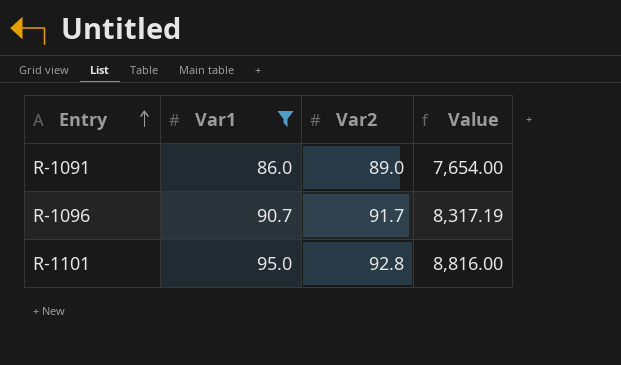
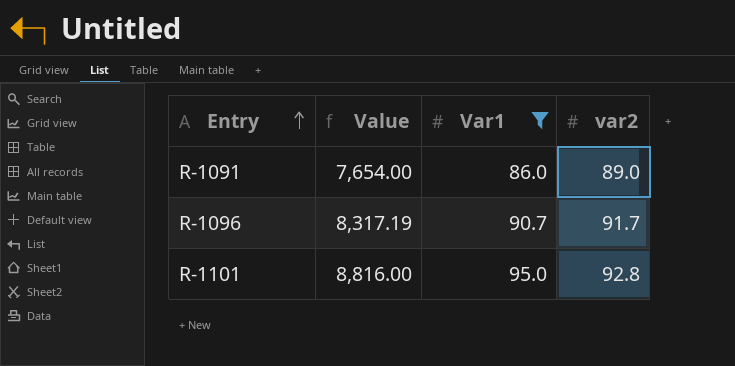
column Value | position: 4 -> 2
column name: Var2 -> var2

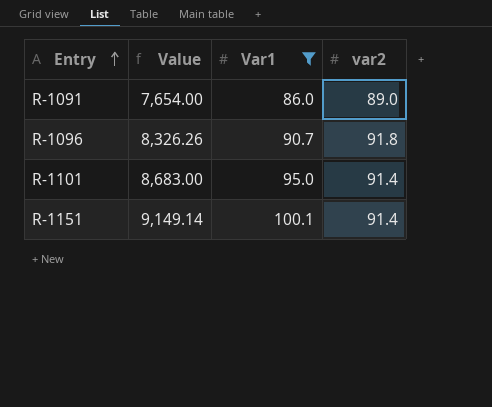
R-1096 | Value: 8,317.19 -> 8,326.26
R-1096 | var2: 91.7 -> 91.8
R-1101 | Value: 8,816.00 -> 8,683.00
R-1101 | var2: 92.8 -> 91.4
row R-1151: none -> 9,149.14 | 100.1 | 91.4

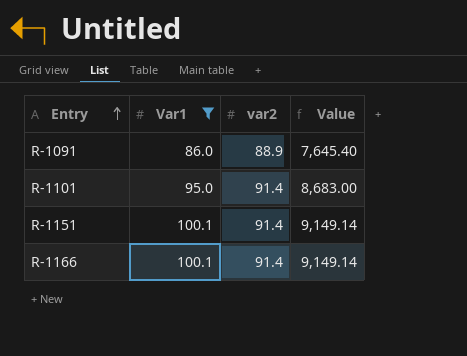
column Value | position: 2 -> 4
row R-1096: 8,326.26 | 90.7 | 91.8 -> none
R-1091 | var2: 89.0 -> 88.9
R-1091 | Value: 7,654.00 -> 7,645.40
row R-1166: none -> 100.1 | 91.4 | 9,149.14

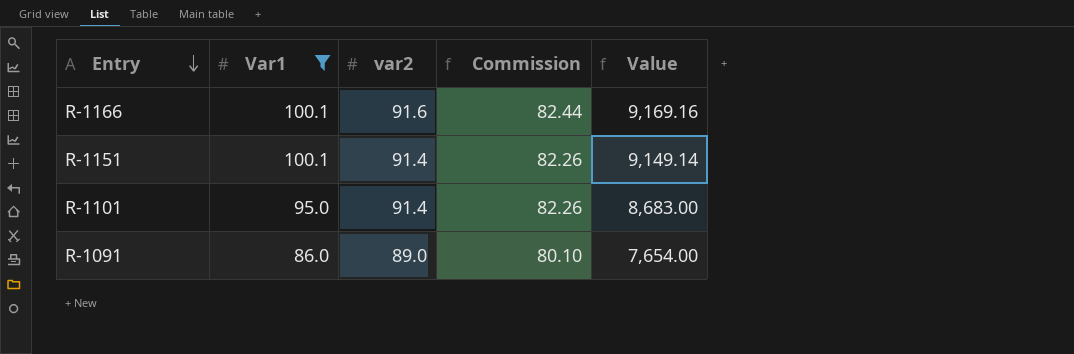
row order: Entry ascending -> Entry descending
column Commission | formula: none -> [var2] * 0.9
R-1166 | var2: 91.4 -> 91.6
R-1166 | Value: 9,149.14 -> 9,169.16
R-1091 | var2: 88.9 -> 89.0
R-1091 | Value: 7,645.40 -> 7,654.00

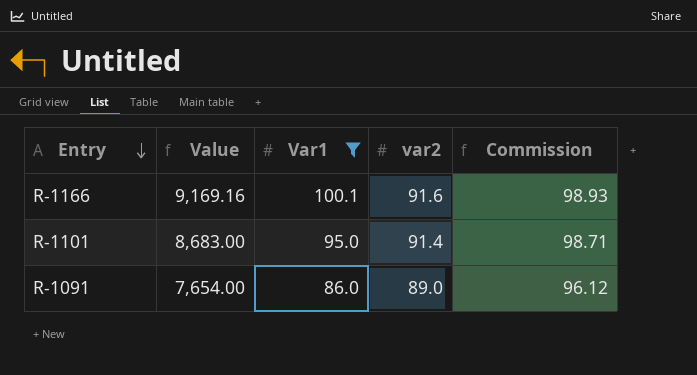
column Value | position: 5 -> 2
column Commission | formula: [var2] * 0.9 -> [var2] * 1.08
row R-1151: 100.1 | 91.4 | 82.26 | 9,149.14 -> none

